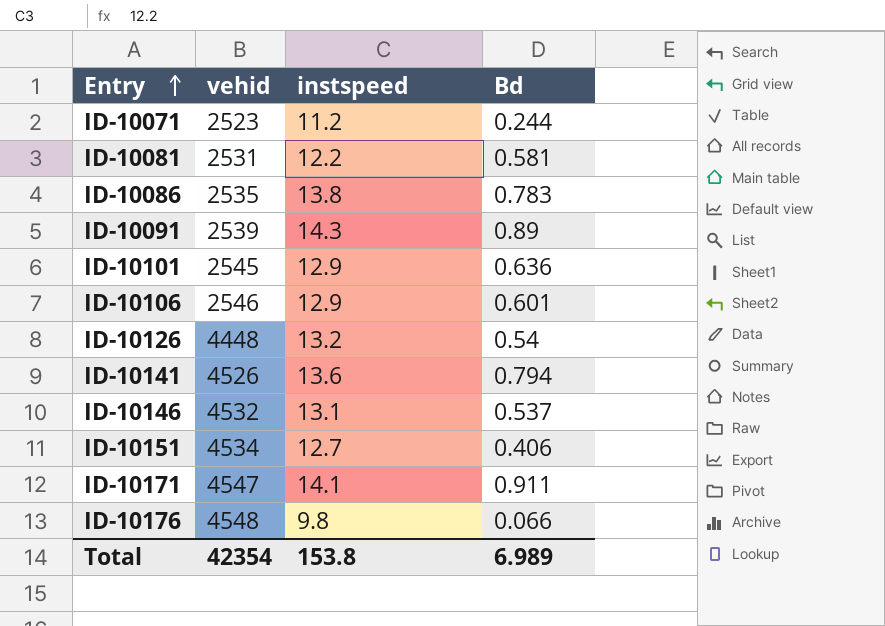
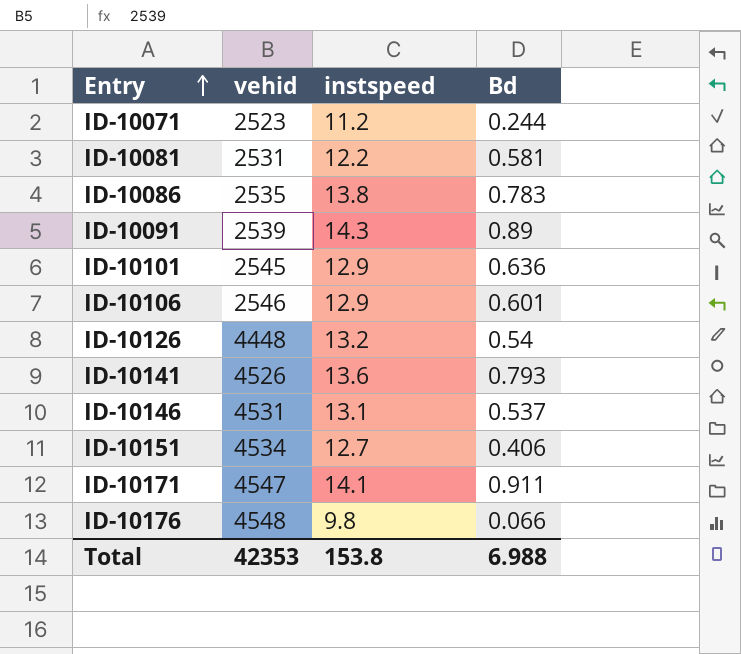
ID-10141 | Bd: 0.794 -> 0.793
ID-10146 | vehid: 4532 -> 4531
Total | vehid: 42354 -> 42353
Total | Bd: 6.989 -> 6.988

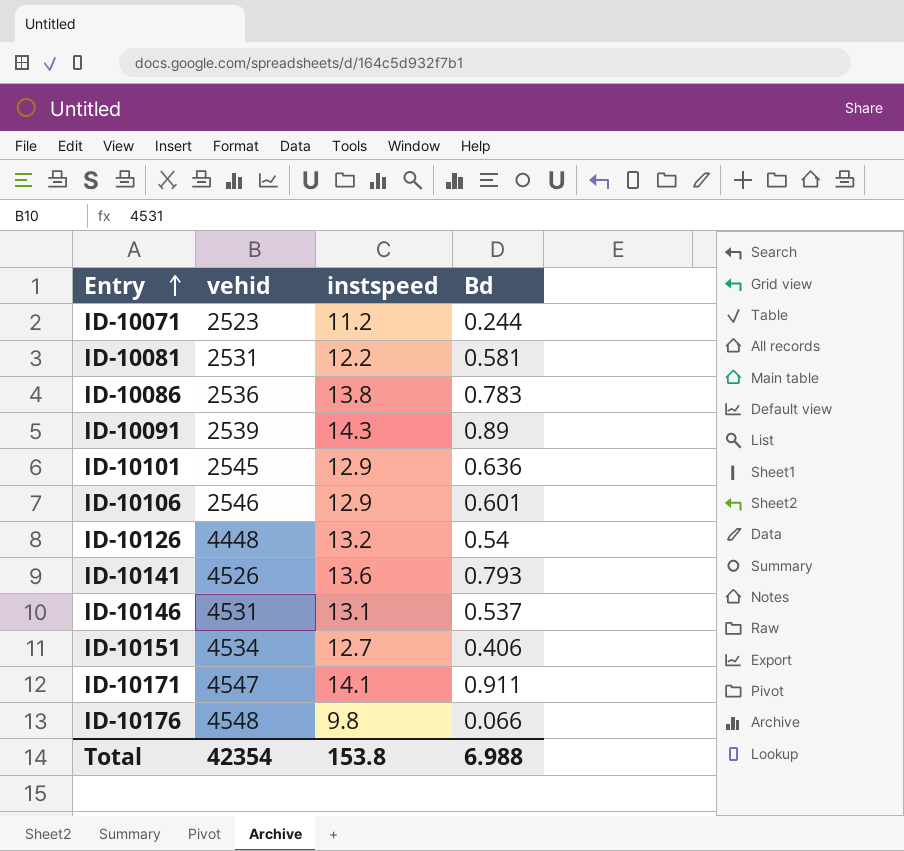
ID-10086 | vehid: 2535 -> 2536
Total | vehid: 42353 -> 42354

